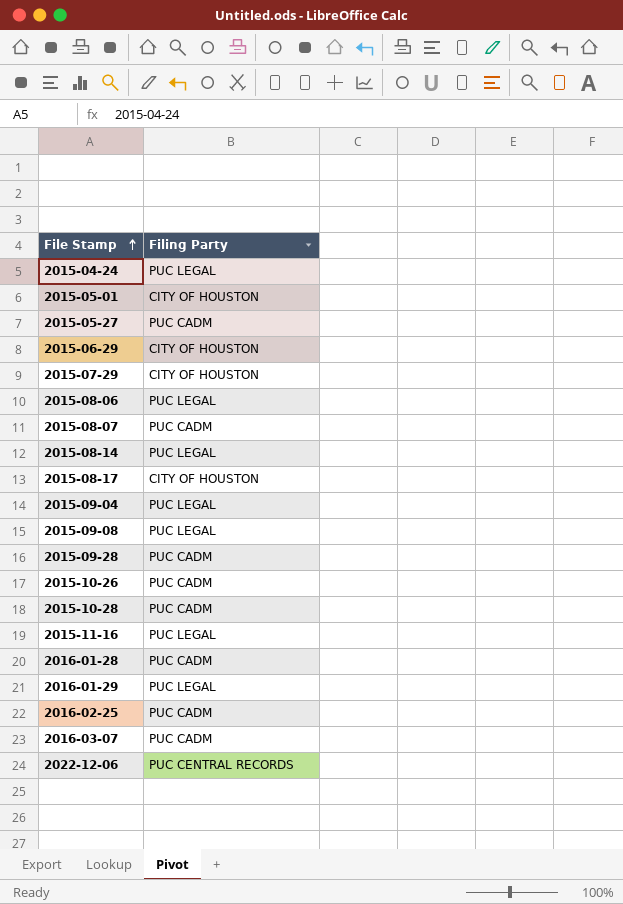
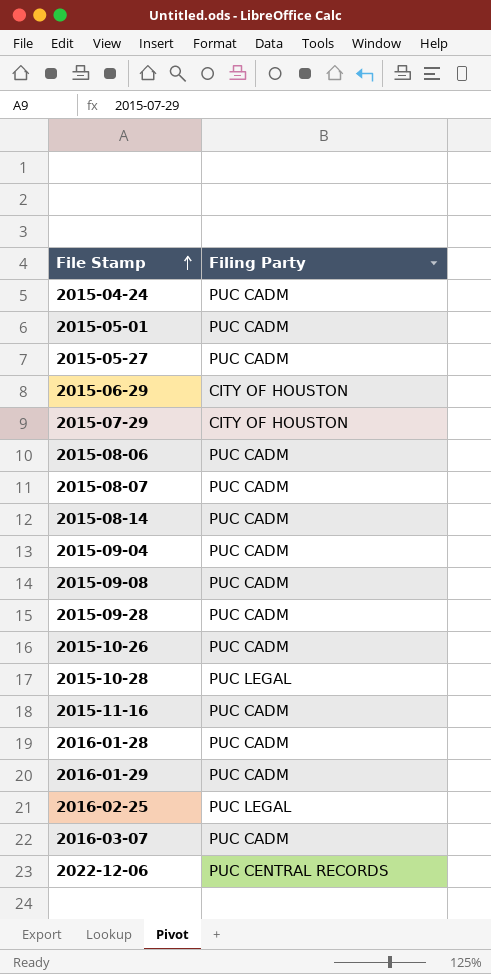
row 2015-08-17: CITY OF HOUSTON -> none
2015-04-24 | Filing Party: PUC LEGAL -> PUC CADM
2015-05-01 | Filing Party: CITY OF HOUSTON -> PUC CADM
2015-08-06 | Filing Party: PUC LEGAL -> PUC CADM
2015-08-14 | Filing Party: PUC LEGAL -> PUC CADM
2015-09-04 | Filing Party: PUC LEGAL -> PUC CADM
2015-09-08 | Filing Party: PUC LEGAL -> PUC CADM
2015-10-28 | Filing Party: PUC CADM -> PUC LEGAL
2015-11-16 | Filing Party: PUC LEGAL -> PUC CADM
2016-01-29 | Filing Party: PUC LEGAL -> PUC CADM
2016-02-25 | Filing Party: PUC CADM -> PUC LEGAL

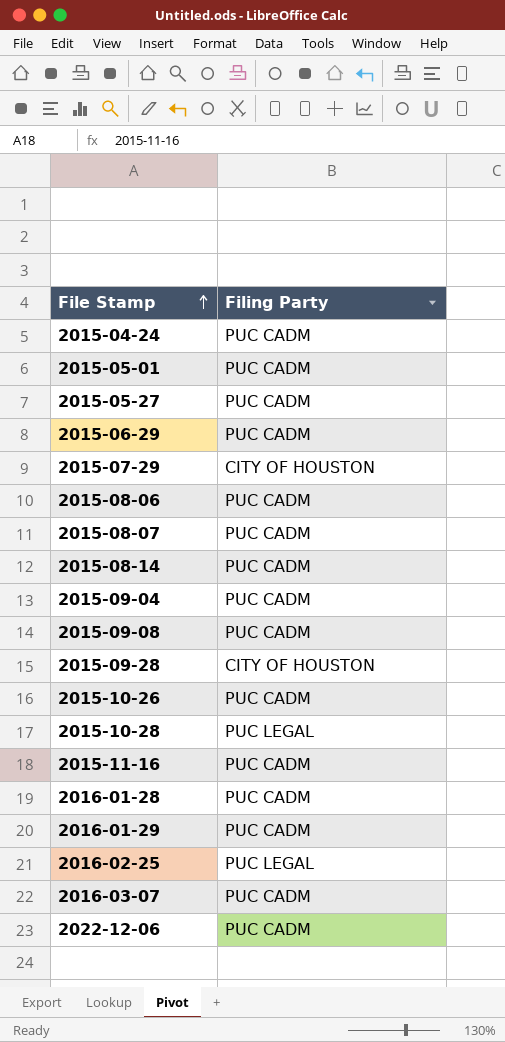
2015-06-29 | Filing Party: CITY OF HOUSTON -> PUC CADM
2015-09-28 | Filing Party: PUC CADM -> CITY OF HOUSTON
2022-12-06 | Filing Party: PUC CENTRAL RECORDS -> PUC CADM

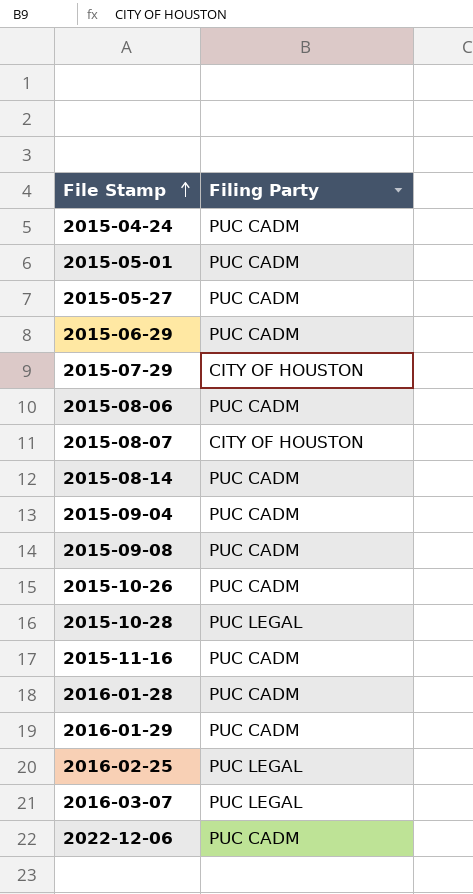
row 2015-09-28: CITY OF HOUSTON -> none
2015-08-07 | Filing Party: PUC CADM -> CITY OF HOUSTON
2016-03-07 | Filing Party: PUC CADM -> PUC LEGAL

